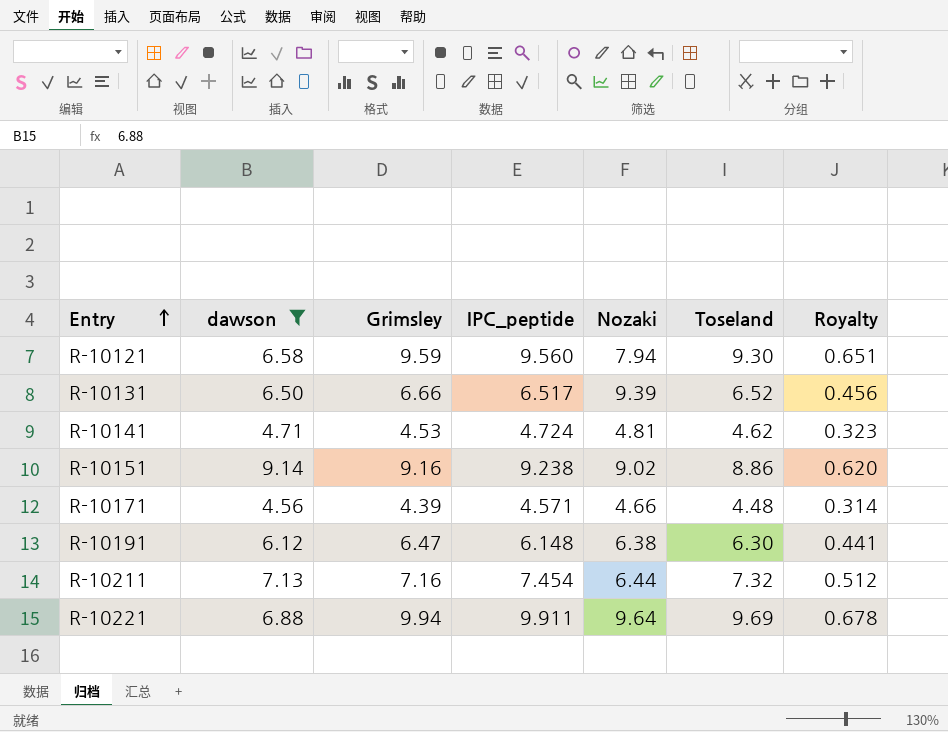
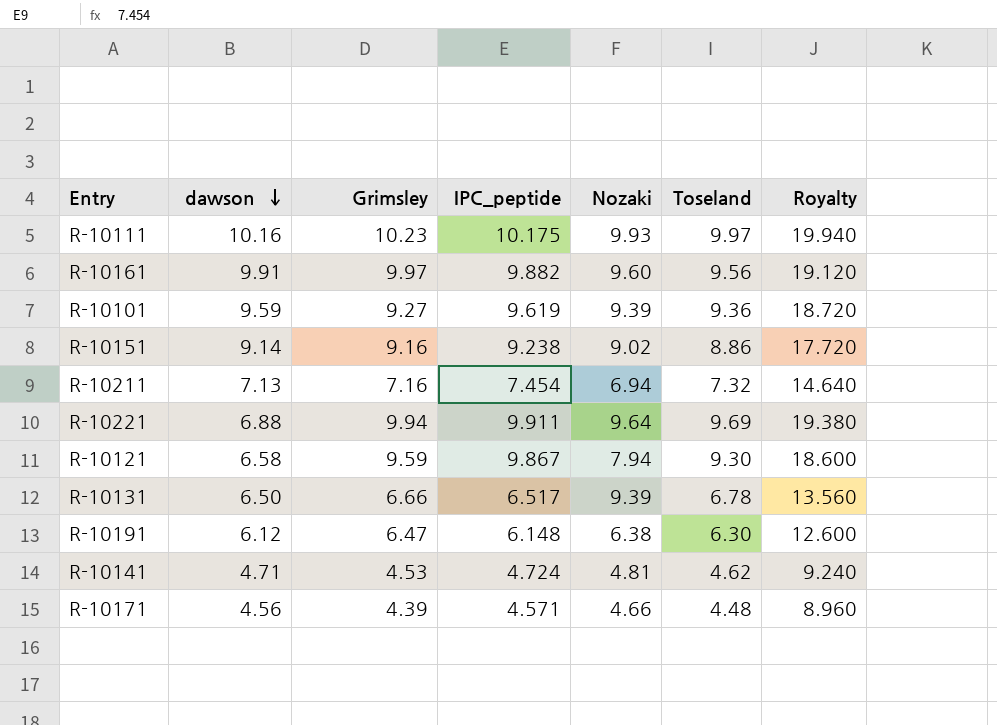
filter: dawson <= 9.14 -> none
row order: Entry ascending -> dawson descending
column Royalty | formula: [Toseland] * 0.07 -> [Toseland] * 2
R-10211 | Nozaki: 6.44 -> 6.94
R-10121 | IPC_peptide: 9.560 -> 9.867
R-10131 | Toseland: 6.52 -> 6.78

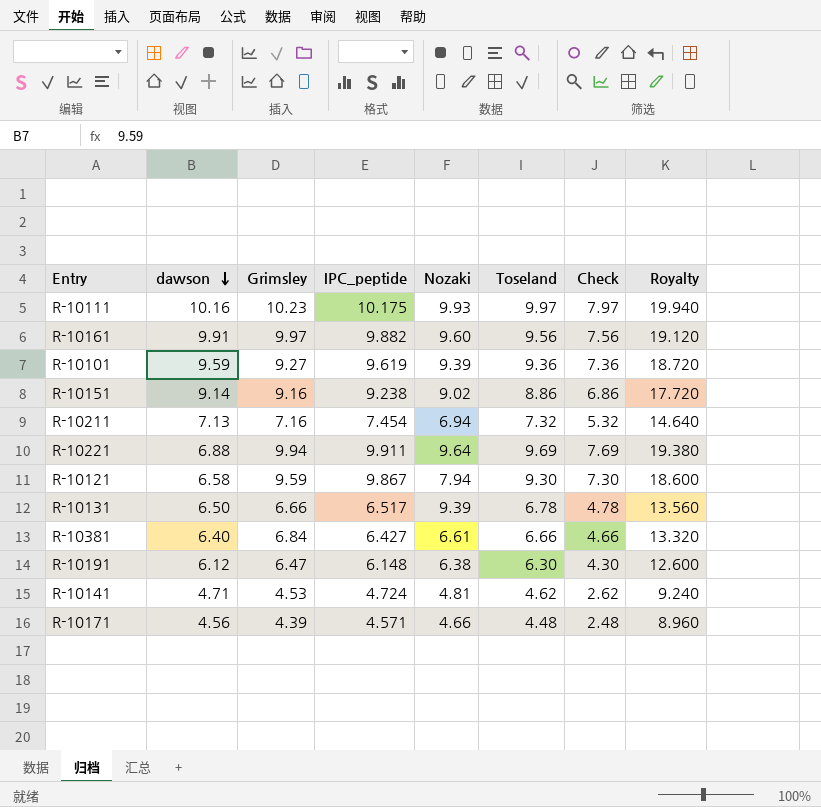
column Check | formula: none -> [Toseland] - 2
row R-10381: none -> 6.40 | 6.84 | 6.427 | 6.61 | 6.66 | 4.66 | 13.320

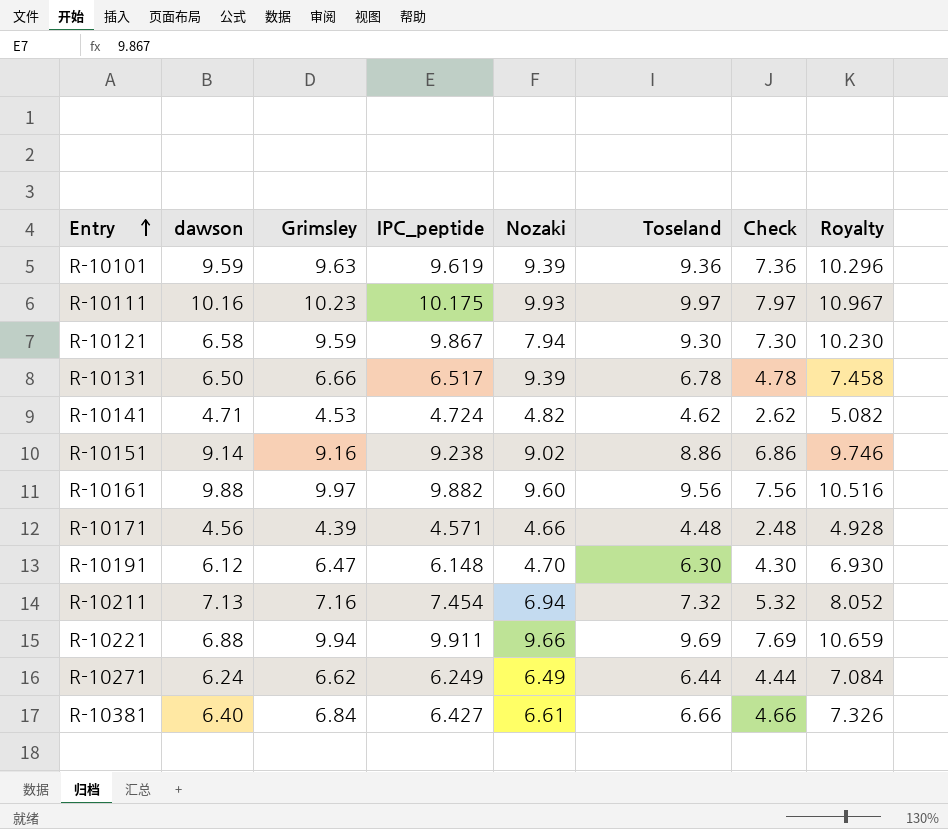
row order: dawson descending -> Entry ascending
column Royalty | formula: [Toseland] * 2 -> [Toseland] * 1.1
R-10101 | Grimsley: 9.27 -> 9.63
R-10141 | Nozaki: 4.81 -> 4.82
R-10161 | dawson: 9.91 -> 9.88
R-10191 | Nozaki: 6.38 -> 4.70
R-10221 | Nozaki: 9.64 -> 9.66
row R-10271: none -> 6.24 | 6.62 | 6.249 | 6.49 | 6.44 | 4.44 | 7.084

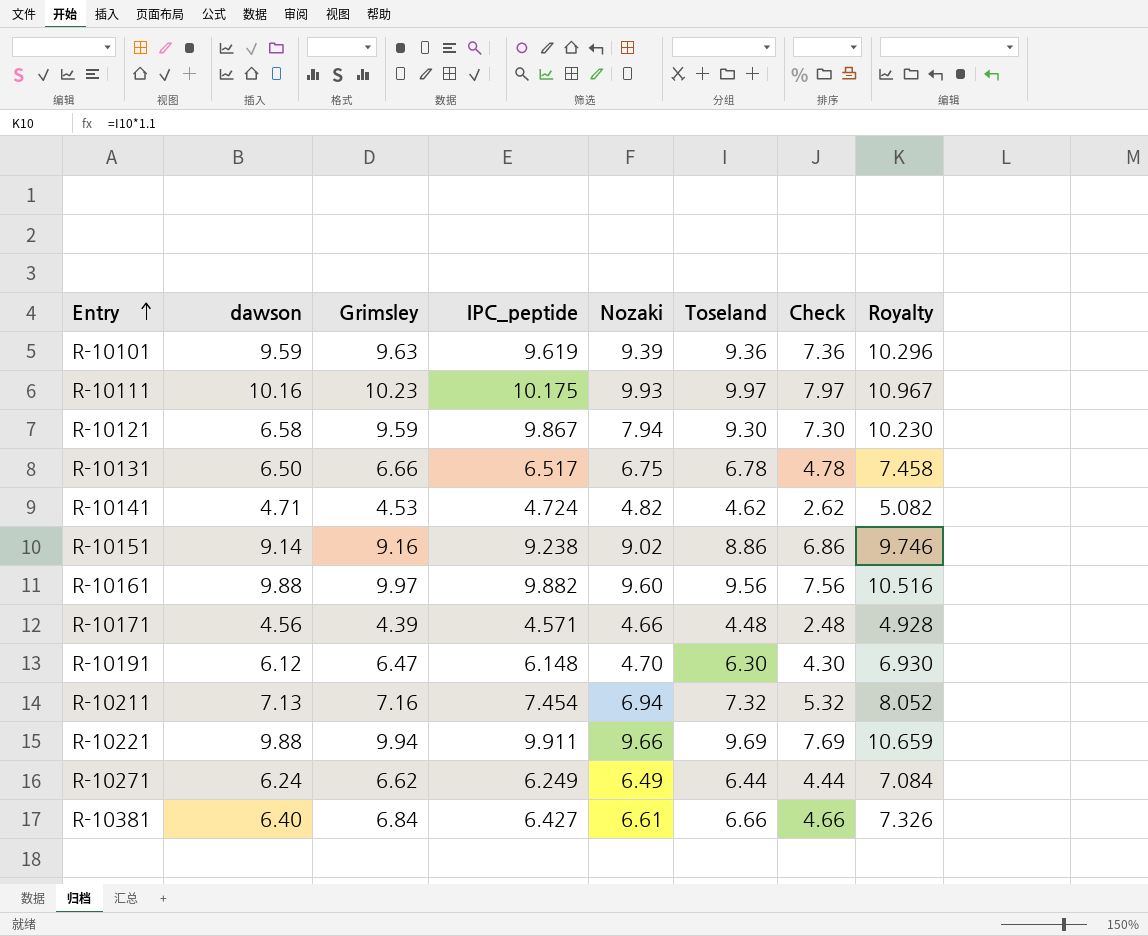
R-10131 | Nozaki: 9.39 -> 6.75
R-10221 | dawson: 6.88 -> 9.88

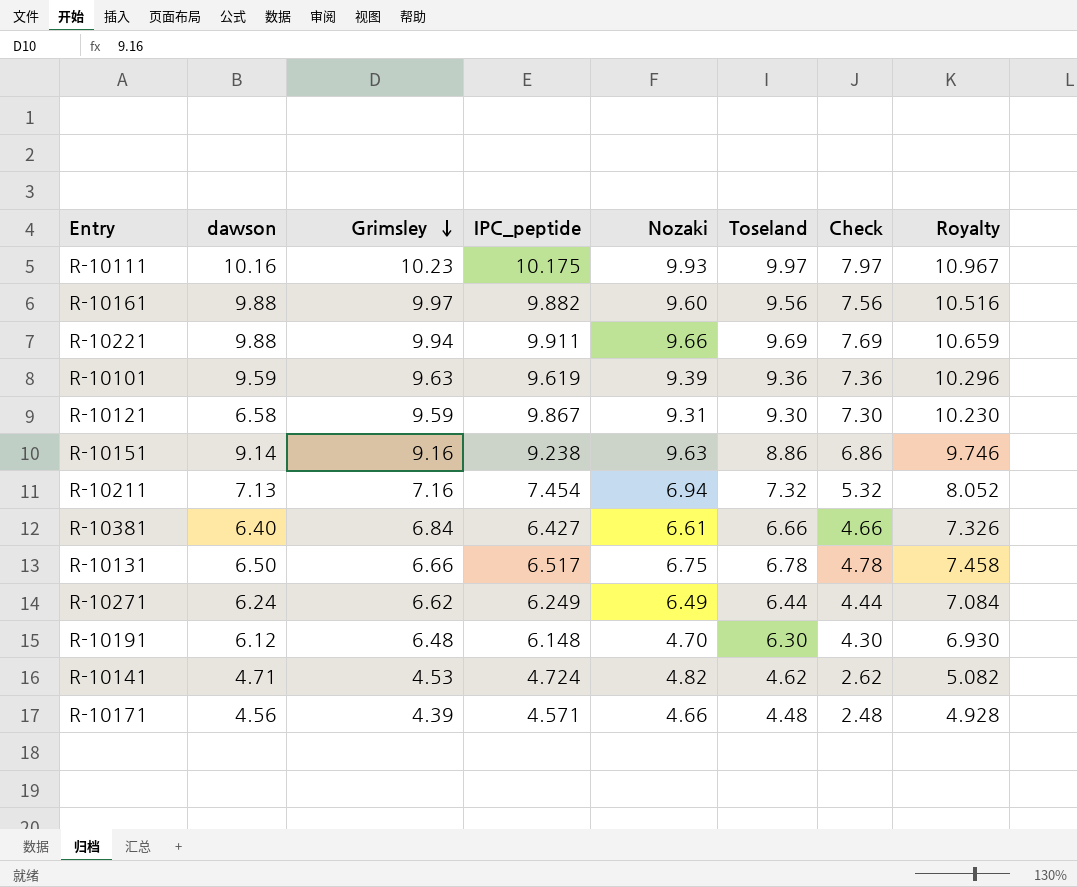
row order: Entry ascending -> Grimsley descending
R-10121 | Nozaki: 7.94 -> 9.31
R-10151 | Nozaki: 9.02 -> 9.63
R-10191 | Grimsley: 6.47 -> 6.48

